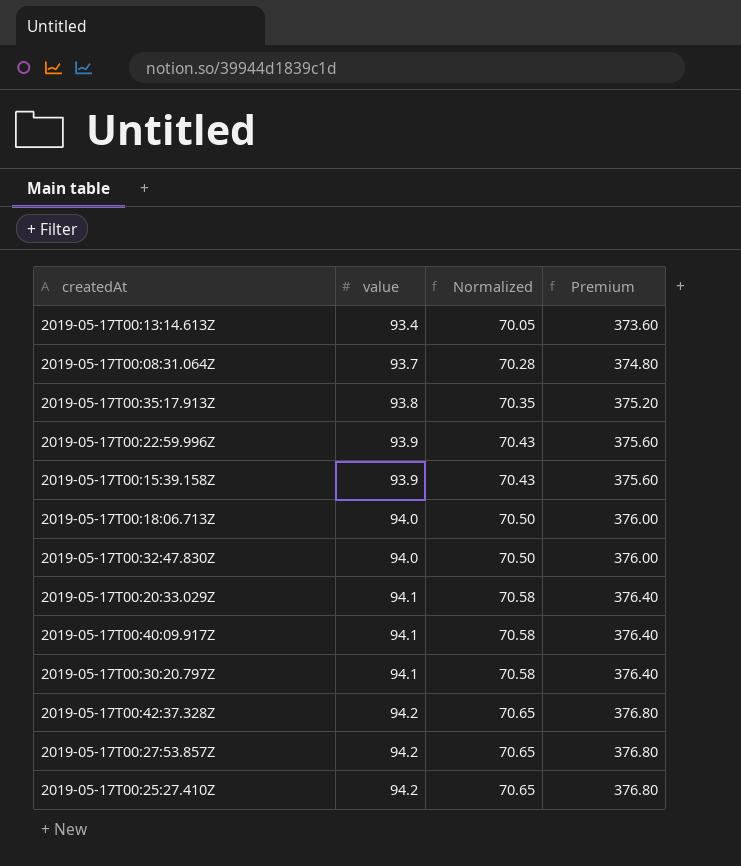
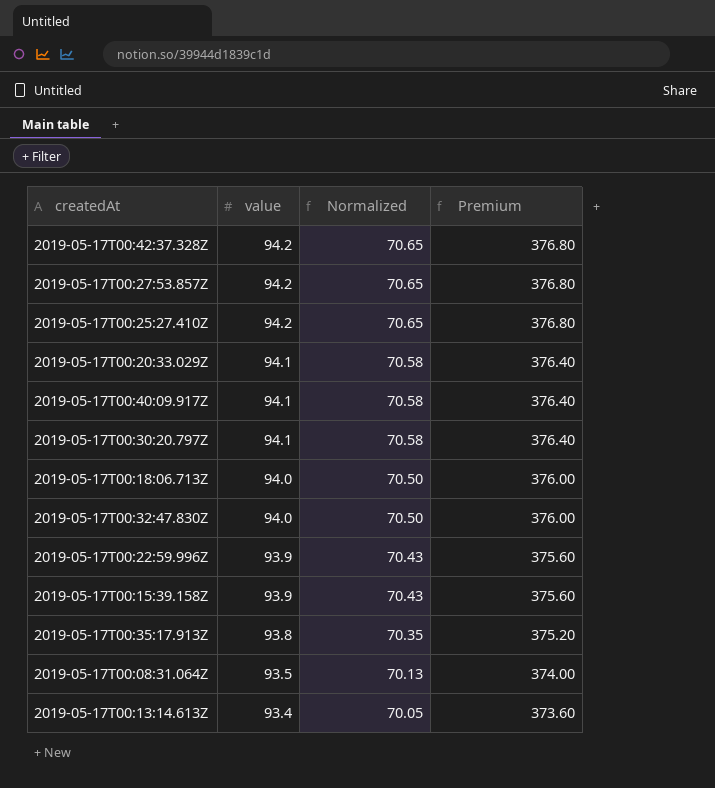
row order: value ascending -> value descending
2019-05-17T00:08:31.064Z | value: 93.7 -> 93.5
2019-05-17T00:08:31.064Z | Normalized: 70.28 -> 70.13
2019-05-17T00:08:31.064Z | Premium: 374.80 -> 374.00

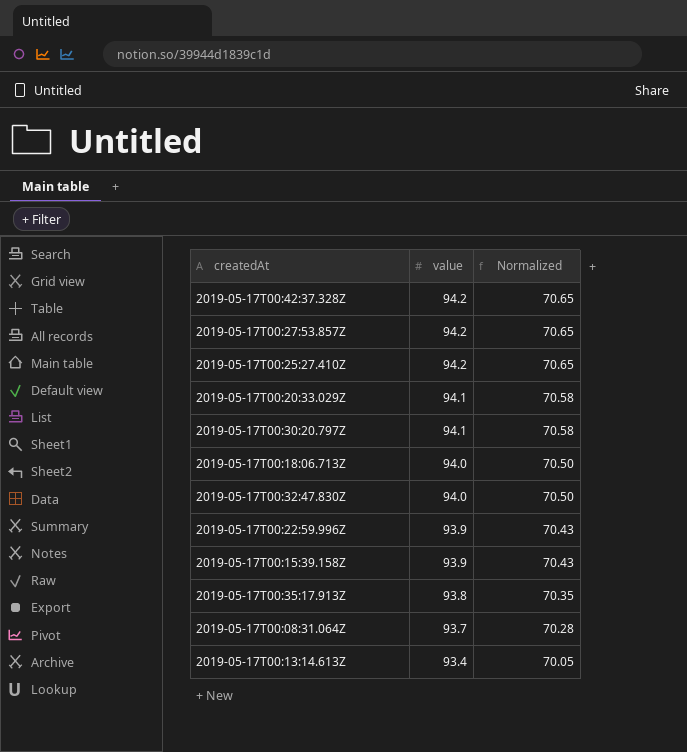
column Premium | formula: [value] * 4 -> none
row 2019-05-17T00:40:09.917Z: 94.1 | 70.58 | 376.40 -> none
2019-05-17T00:08:31.064Z | value: 93.5 -> 93.7
2019-05-17T00:08:31.064Z | Normalized: 70.13 -> 70.28

